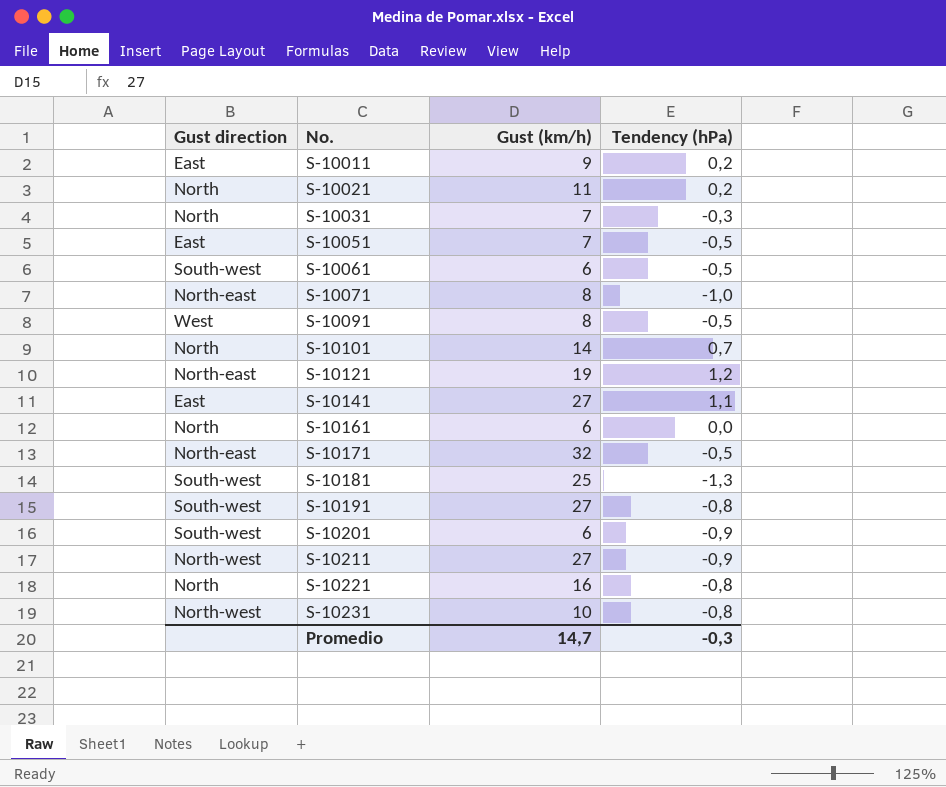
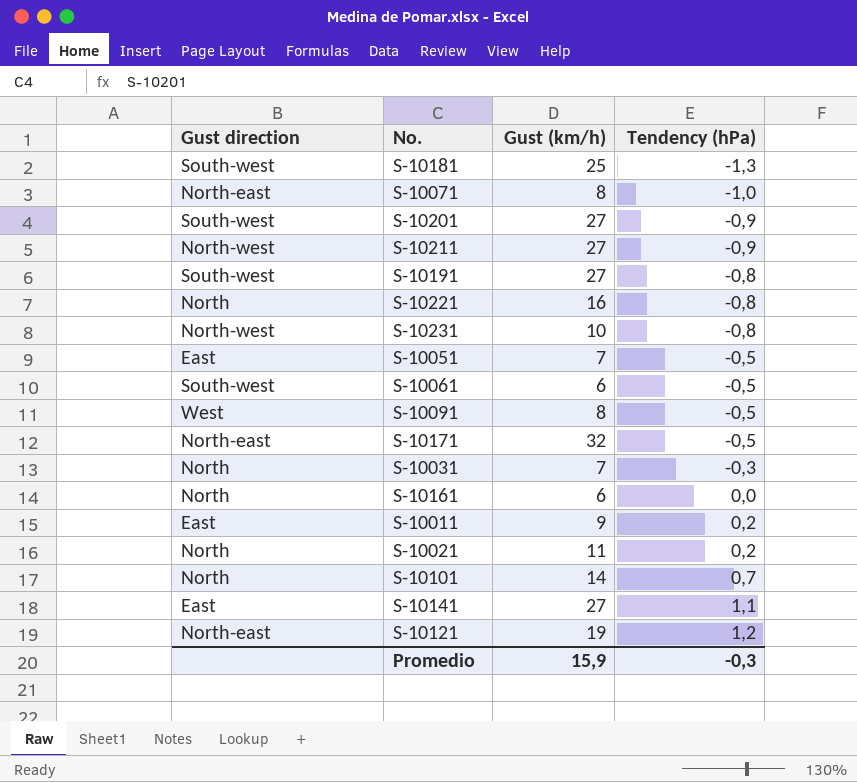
row order: No. ascending -> Tendency (hPa) ascending
S-10201 | Gust (km/h): 6 -> 27
Promedio | Gust (km/h): 14,7 -> 15,9

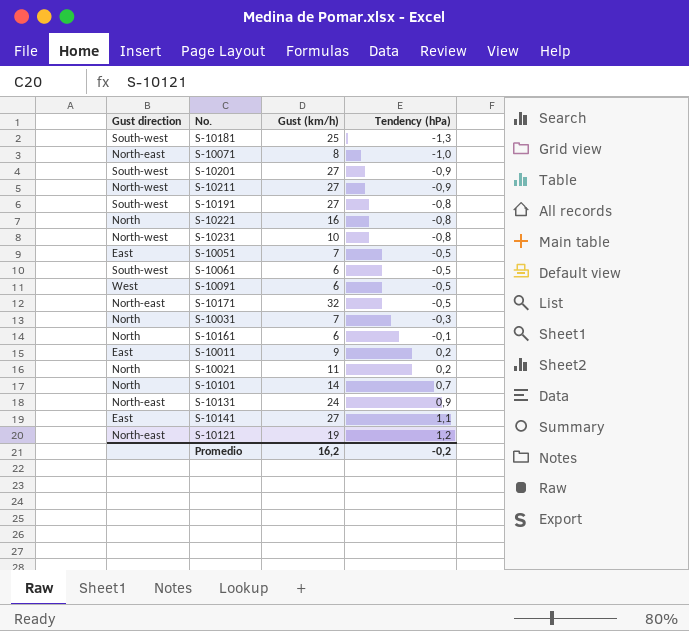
S-10091 | Gust (km/h): 8 -> 6
S-10161 | Tendency (hPa): 0,0 -> -0,1
row S-10131: none -> North-east | 24 | 0,9
Promedio | Gust (km/h): 15,9 -> 16,2
Promedio | Tendency (hPa): -0,3 -> -0,2

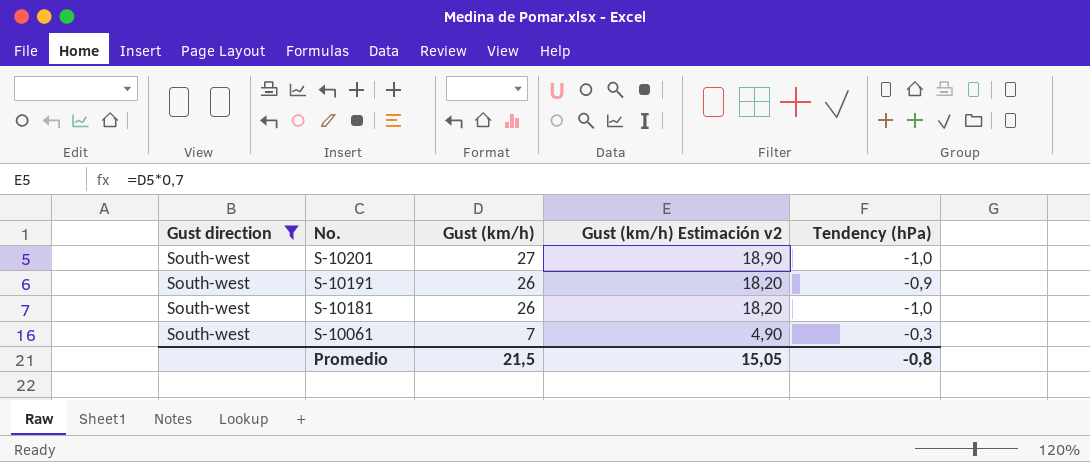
filter: none -> Gust direction = South-west
row order: Tendency (hPa) ascending -> No. descending
column Gust (km/h) Estimación v2 | formula: none -> [Gust (km/h)] * 0,7
S-10201 | Tendency (hPa): -0,9 -> -1,0
S-10191 | Gust (km/h): 27 -> 26
S-10191 | Tendency (hPa): -0,8 -> -0,9
S-10181 | Gust (km/h): 25 -> 26
S-10181 | Tendency (hPa): -1,3 -> -1,0
S-10061 | Gust (km/h): 6 -> 7
S-10061 | Tendency (hPa): -0,5 -> -0,3
Promedio | Gust (km/h): 16,2 -> 21,5
Promedio | Tendency (hPa): -0,2 -> -0,8

